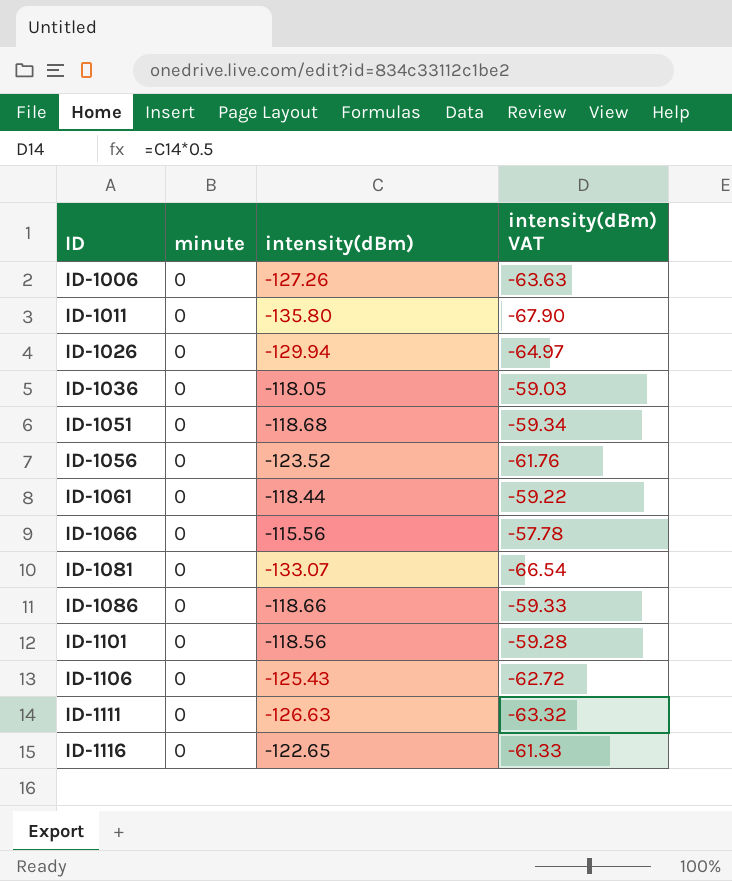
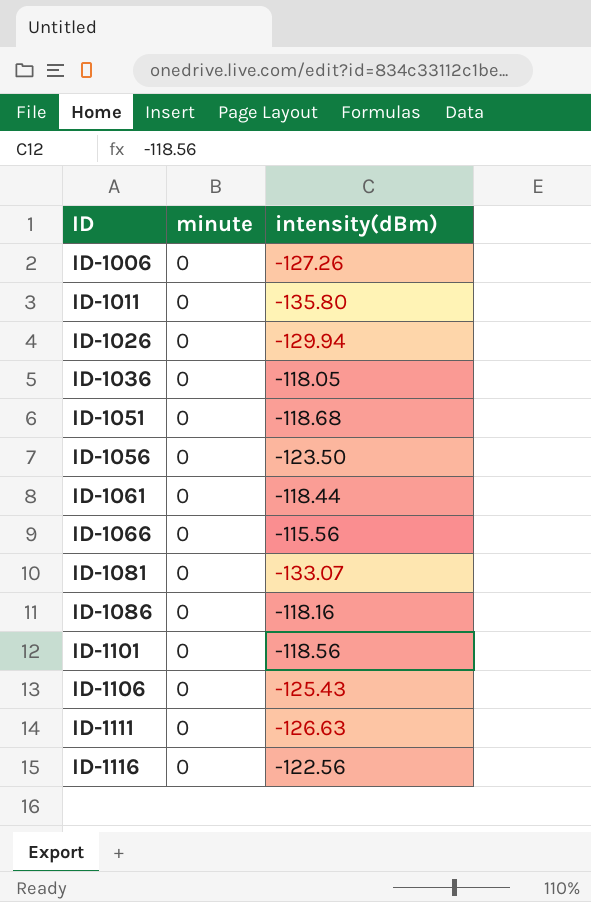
column intensity(dBm) VAT | formula: [intensity(dBm)] * 0.5 -> none
ID-1056 | intensity(dBm): -123.52 -> -123.50
ID-1086 | intensity(dBm): -118.66 -> -118.16
ID-1116 | intensity(dBm): -122.65 -> -122.56

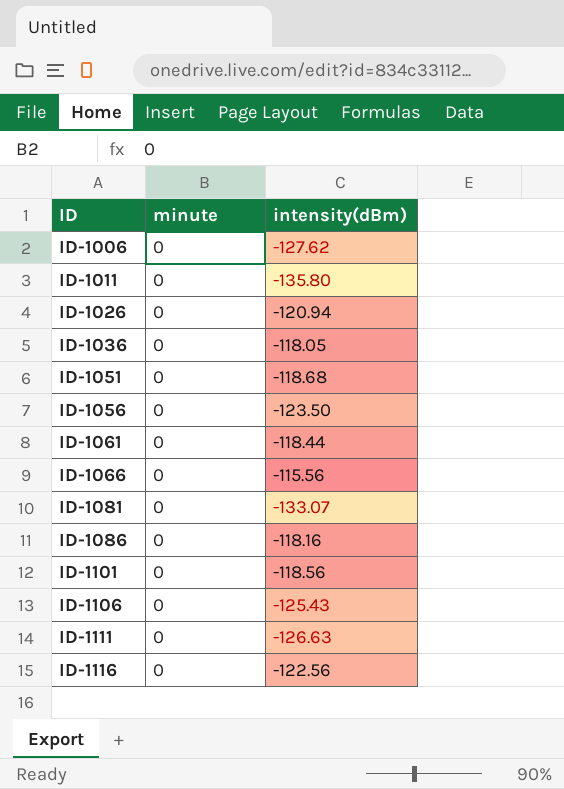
ID-1006 | intensity(dBm): -127.26 -> -127.62
ID-1026 | intensity(dBm): -129.94 -> -120.94

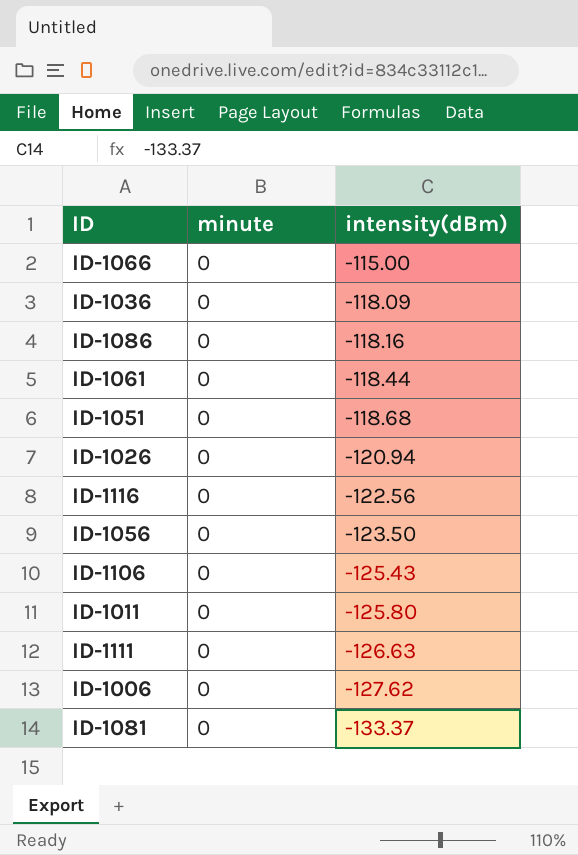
row order: ID ascending -> intensity(dBm) descending
row ID-1101: 0 | -118.56 -> none
ID-1066 | intensity(dBm): -115.56 -> -115.00
ID-1036 | intensity(dBm): -118.05 -> -118.09
ID-1011 | intensity(dBm): -135.80 -> -125.80
ID-1081 | intensity(dBm): -133.07 -> -133.37

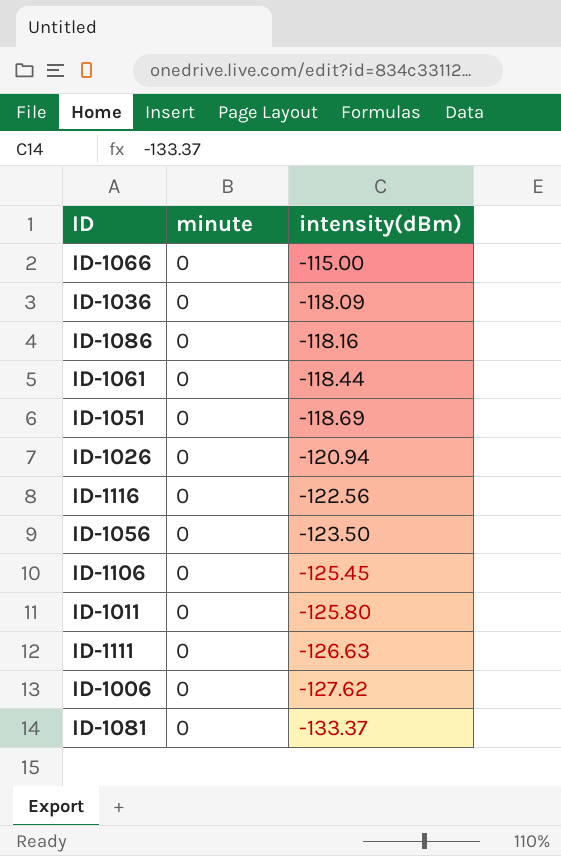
ID-1051 | intensity(dBm): -118.68 -> -118.69
ID-1106 | intensity(dBm): -125.43 -> -125.45

